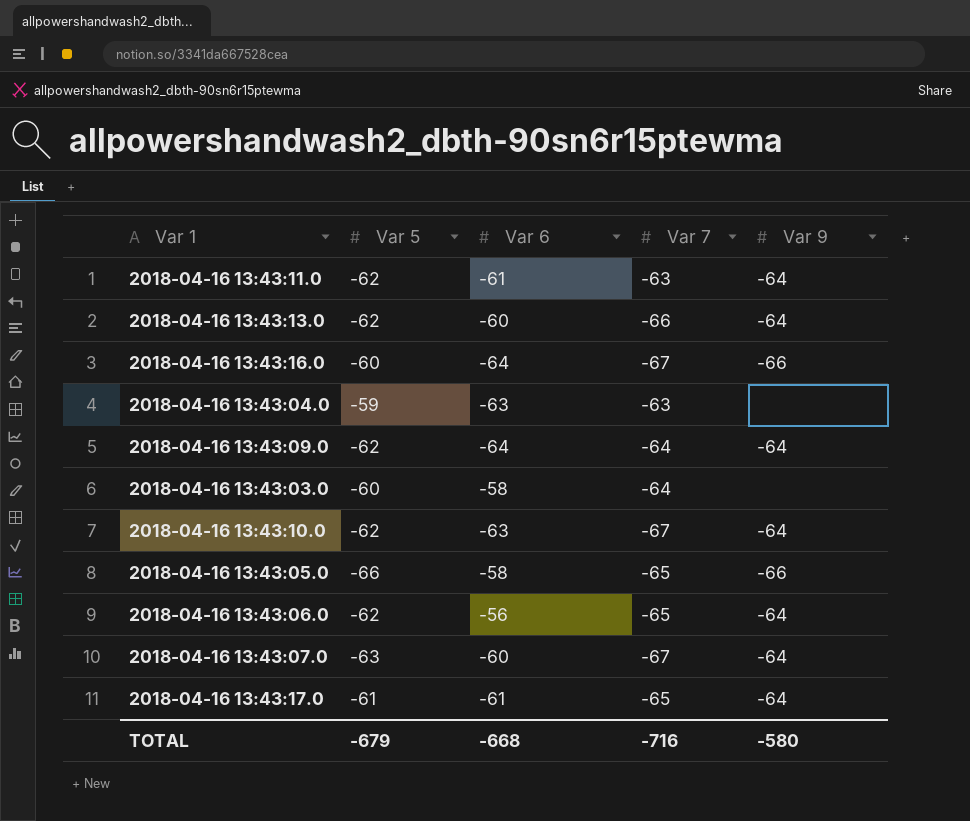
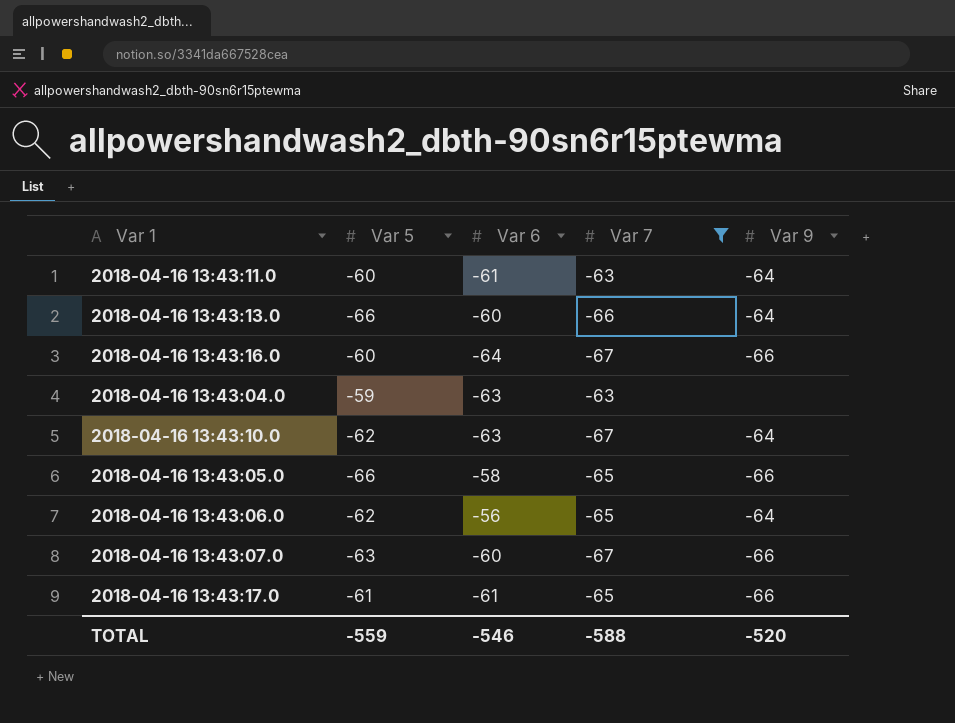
filter: none -> Var 7 != -64
2018-04-16 13:43:11.0 | Var 5: -62 -> -60
2018-04-16 13:43:13.0 | Var 5: -62 -> -66
2018-04-16 13:43:07.0 | Var 9: -64 -> -66
2018-04-16 13:43:17.0 | Var 9: -64 -> -66
TOTAL | Var 5: -679 -> -559
TOTAL | Var 6: -668 -> -546
TOTAL | Var 7: -716 -> -588
TOTAL | Var 9: -580 -> -520

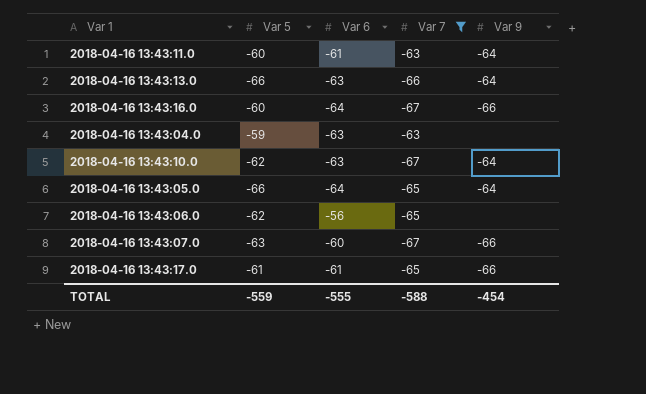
2018-04-16 13:43:13.0 | Var 6: -60 -> -63
2018-04-16 13:43:05.0 | Var 6: -58 -> -64
2018-04-16 13:43:05.0 | Var 9: -66 -> -64
2018-04-16 13:43:06.0 | Var 9: -64 -> none
TOTAL | Var 6: -546 -> -555
TOTAL | Var 9: -520 -> -454

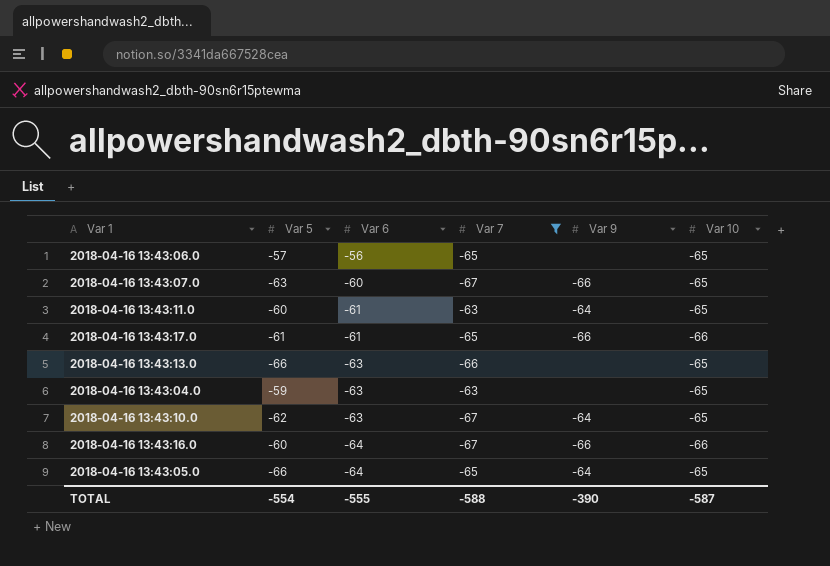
row order: none -> Var 6 descending
column Var 10 | position: none -> 6
2018-04-16 13:43:06.0 | Var 5: -62 -> -57
2018-04-16 13:43:13.0 | Var 9: -64 -> none
TOTAL | Var 5: -559 -> -554
TOTAL | Var 9: -454 -> -390

